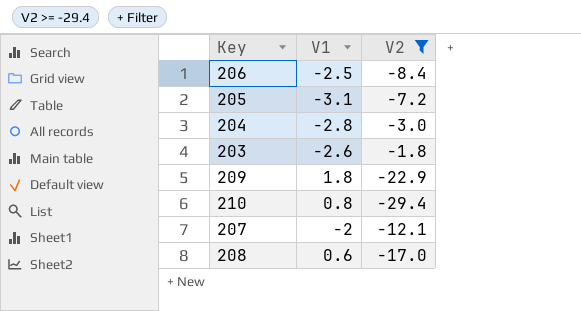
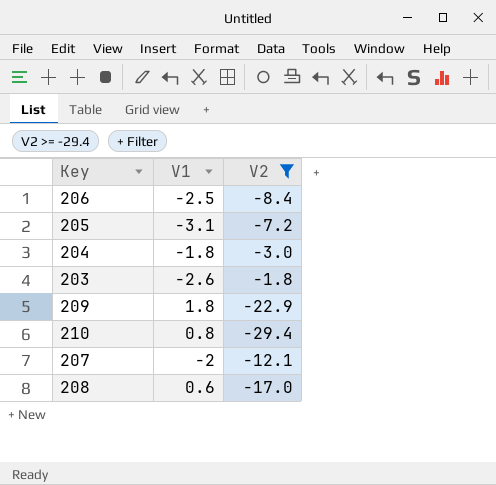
204 | V1: -2.8 -> -1.8

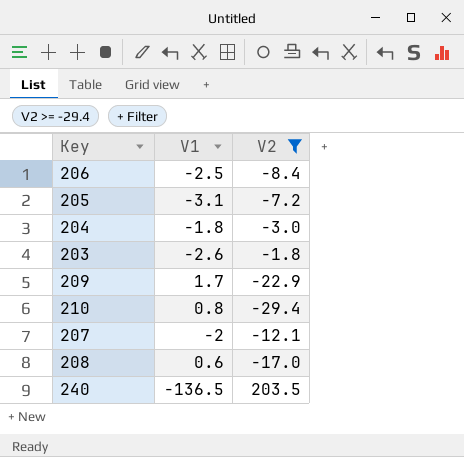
209 | V1: 1.8 -> 1.7
row 240: none -> -136.5 | 203.5

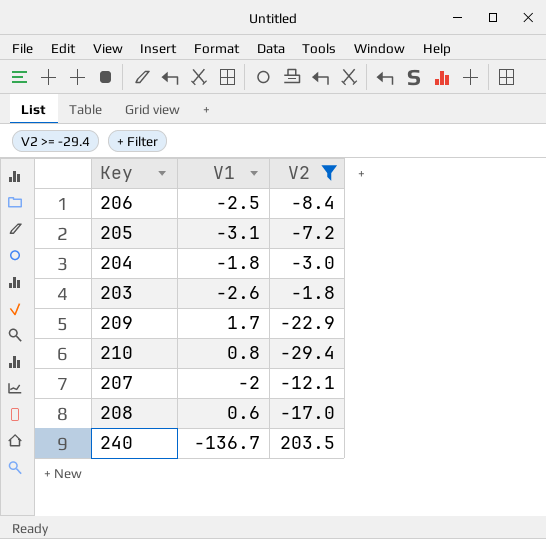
240 | V1: -136.5 -> -136.7

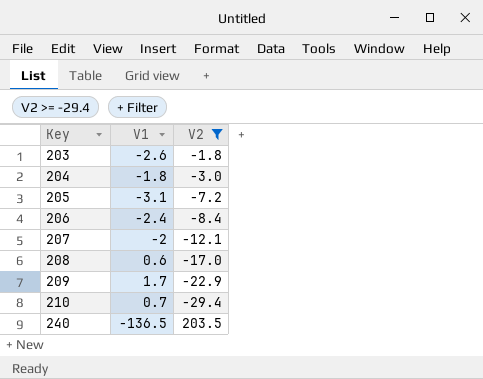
row order: none -> Key ascending
206 | V1: -2.5 -> -2.4
210 | V1: 0.8 -> 0.7
240 | V1: -136.7 -> -136.5

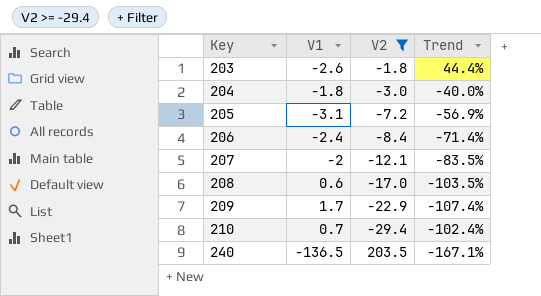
column Trend | formula: none -> ([V1] - [V2]) / [V2]

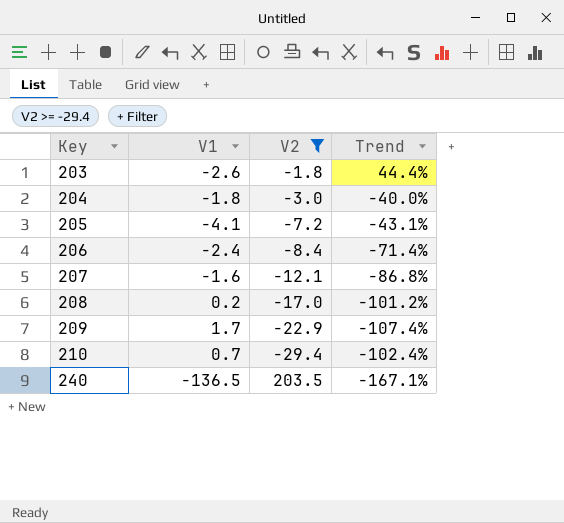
205 | V1: -3.1 -> -4.1
205 | Trend: -56.9% -> -43.1%
207 | V1: -2 -> -1.6
207 | Trend: -83.5% -> -86.8%
208 | V1: 0.6 -> 0.2
208 | Trend: -103.5% -> -101.2%

